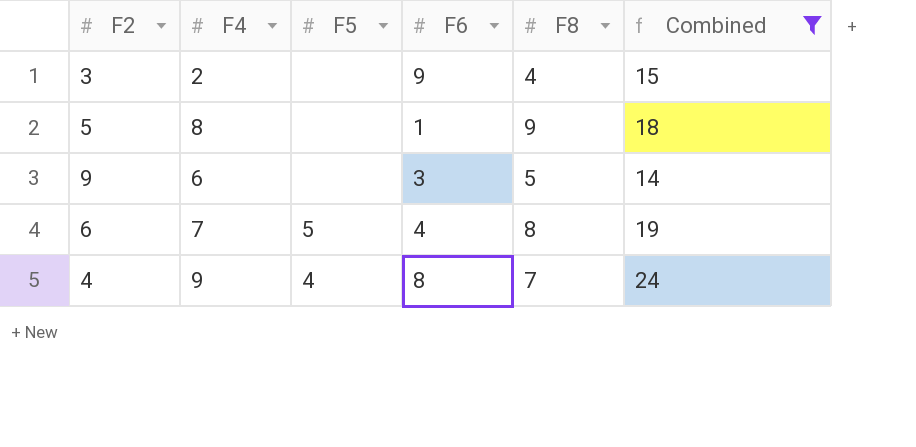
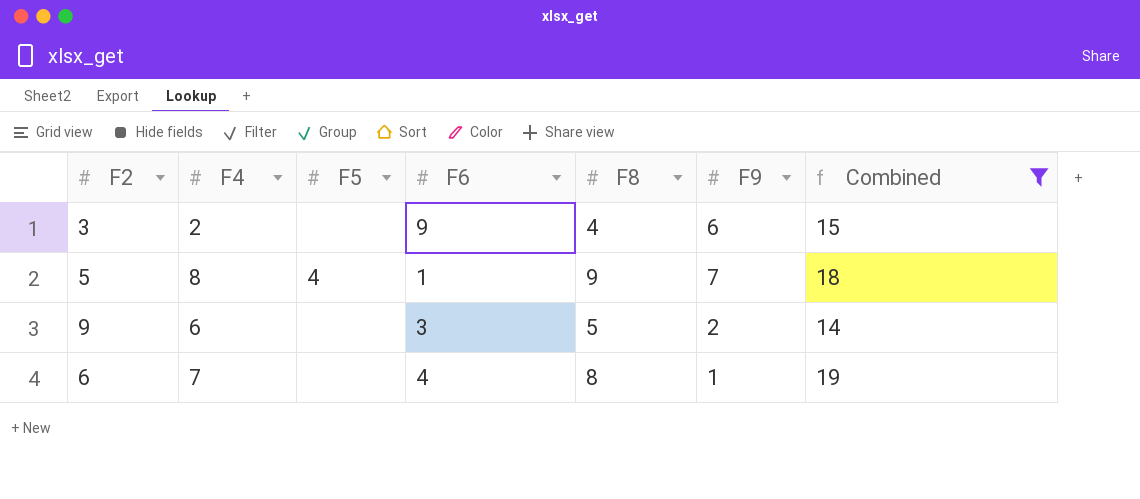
column F9 | position: none -> 6
row 4: 9 | 4 | 8 | 7 | 24 -> none
5 | F5: none -> 4
6 | F5: 5 -> none

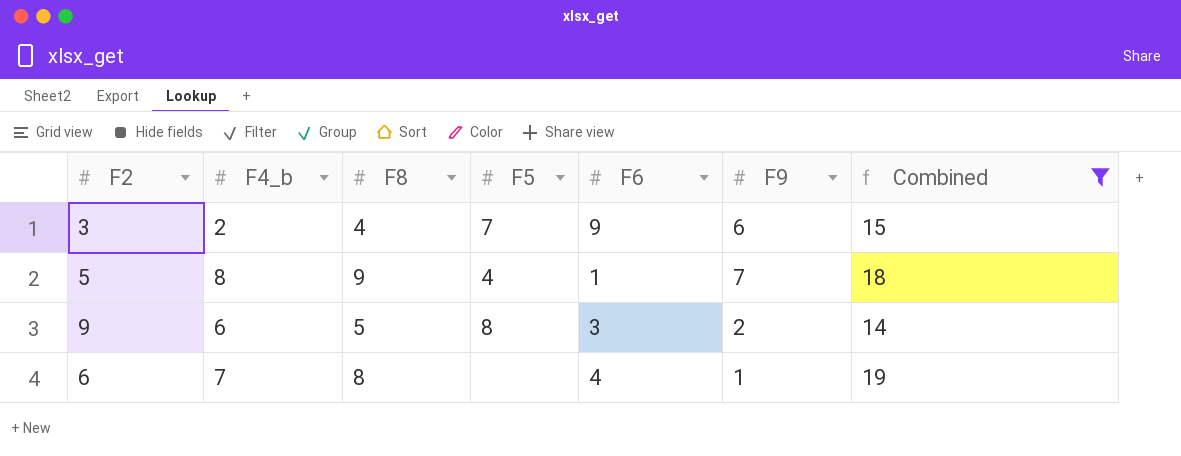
column name: F4 -> F4_b
column F8 | position: 5 -> 3
3 | F5: none -> 7
9 | F5: none -> 8

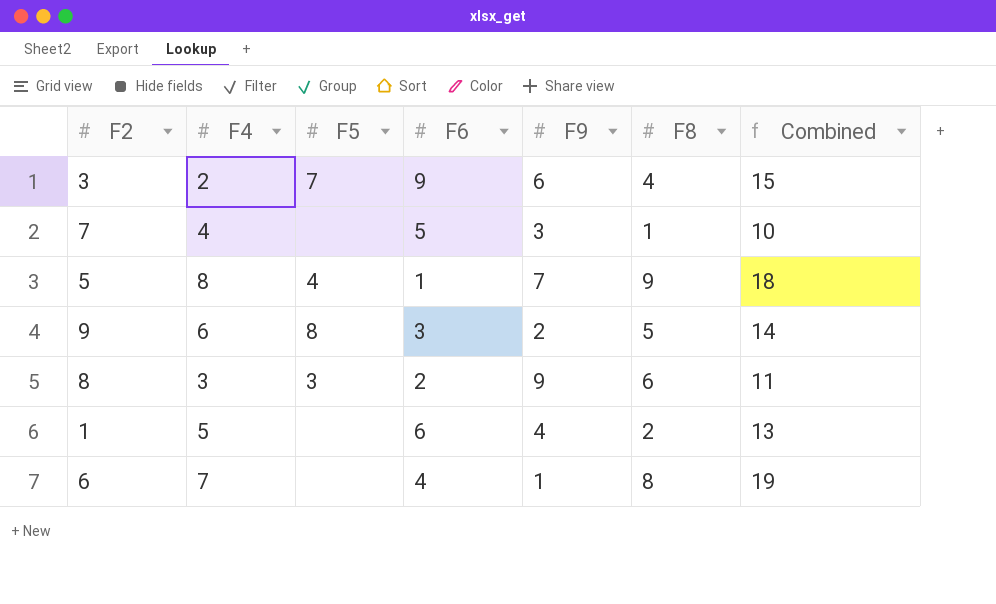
filter: Combined >= 14 -> none
column name: F4_b -> F4
column F8 | position: 3 -> 6

